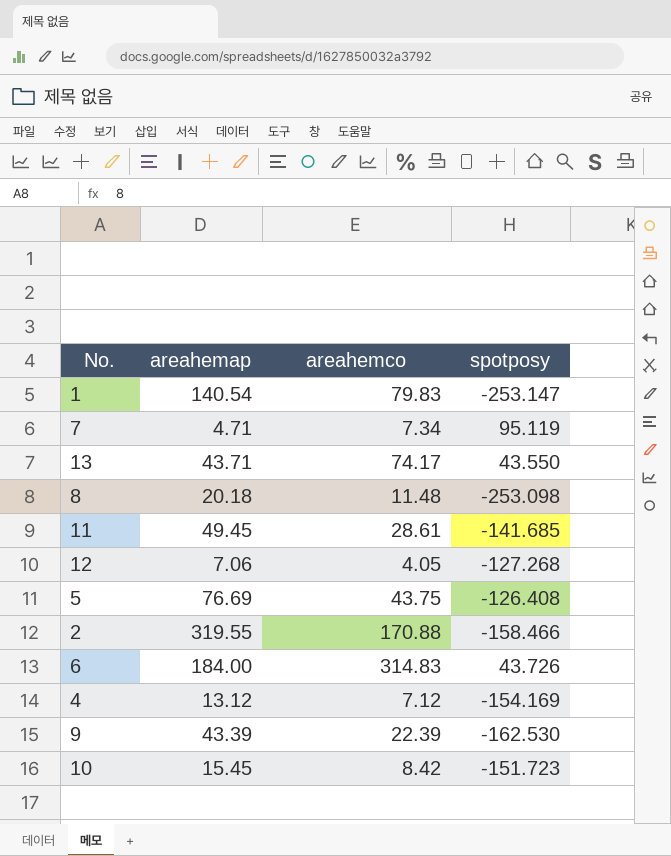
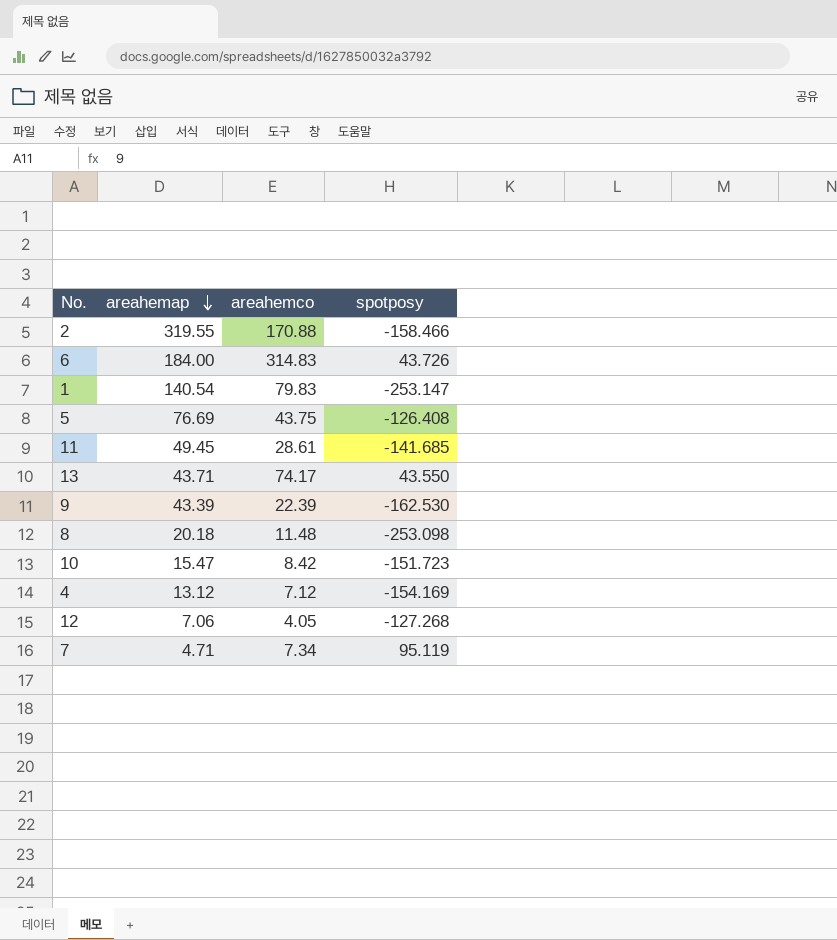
row order: none -> areahemap descending
10 | areahemap: 15.45 -> 15.47

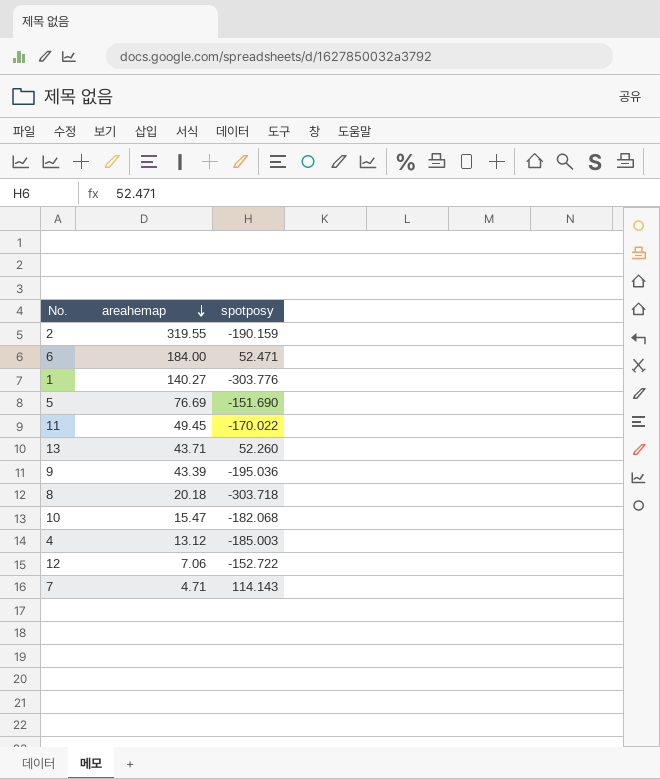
column areahemco | position: 3 -> none
2 | spotposy: -158.466 -> -190.159
6 | spotposy: 43.726 -> 52.471
1 | areahemap: 140.54 -> 140.27
1 | spotposy: -253.147 -> -303.776
5 | spotposy: -126.408 -> -151.690
11 | spotposy: -141.685 -> -170.022
13 | spotposy: 43.550 -> 52.260
9 | spotposy: -162.530 -> -195.036
8 | spotposy: -253.098 -> -303.718
10 | spotposy: -151.723 -> -182.068
4 | spotposy: -154.169 -> -185.003
12 | spotposy: -127.268 -> -152.722
7 | spotposy: 95.119 -> 114.143

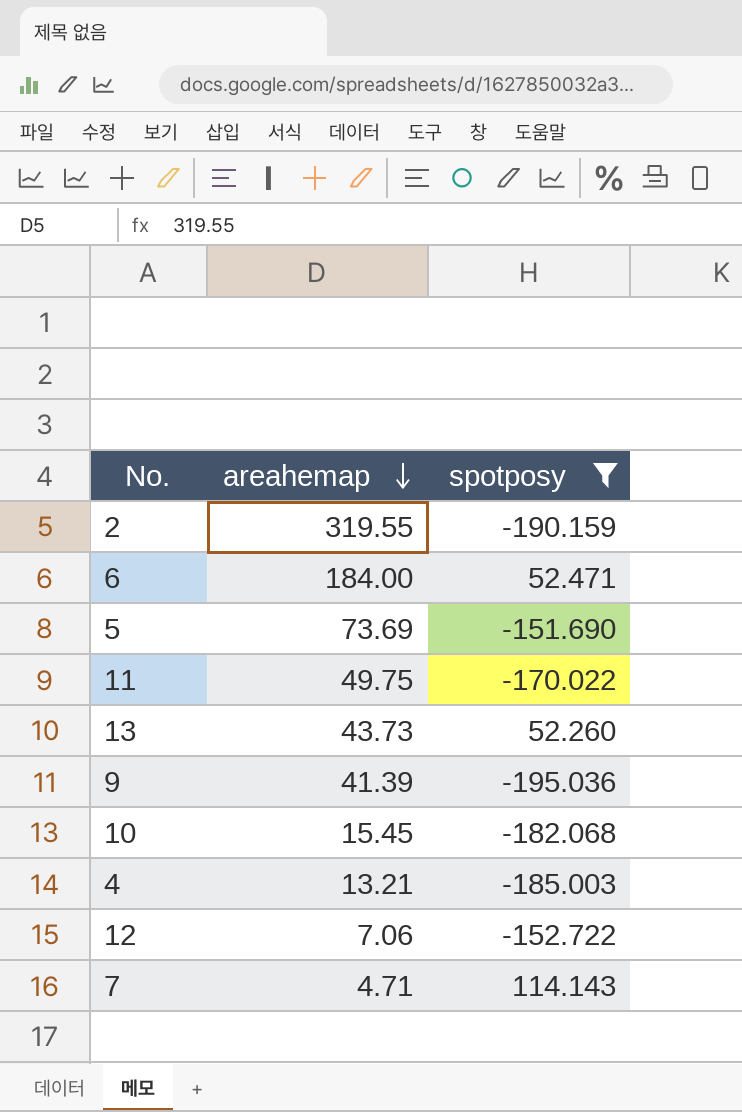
filter: none -> spotposy >= -195.036
5 | areahemap: 76.69 -> 73.69
11 | areahemap: 49.45 -> 49.75
13 | areahemap: 43.71 -> 43.73
9 | areahemap: 43.39 -> 41.39
10 | areahemap: 15.47 -> 15.45
4 | areahemap: 13.12 -> 13.21

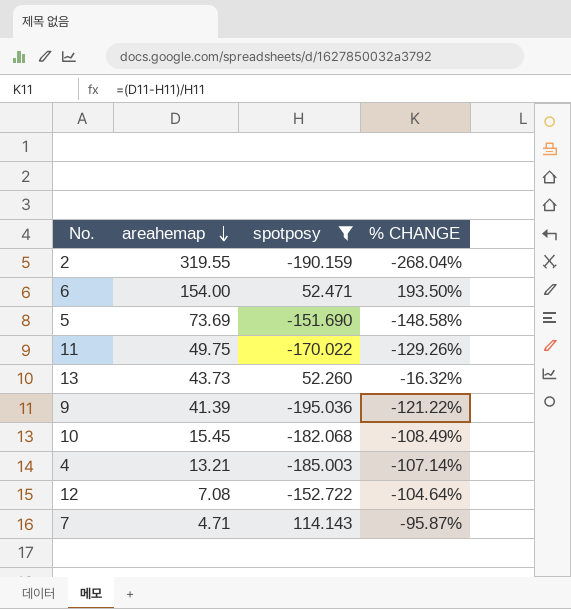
column % CHANGE | formula: none -> ([areahemap] - [spotposy]) / [spotposy]
6 | areahemap: 184.00 -> 154.00
12 | areahemap: 7.06 -> 7.08

